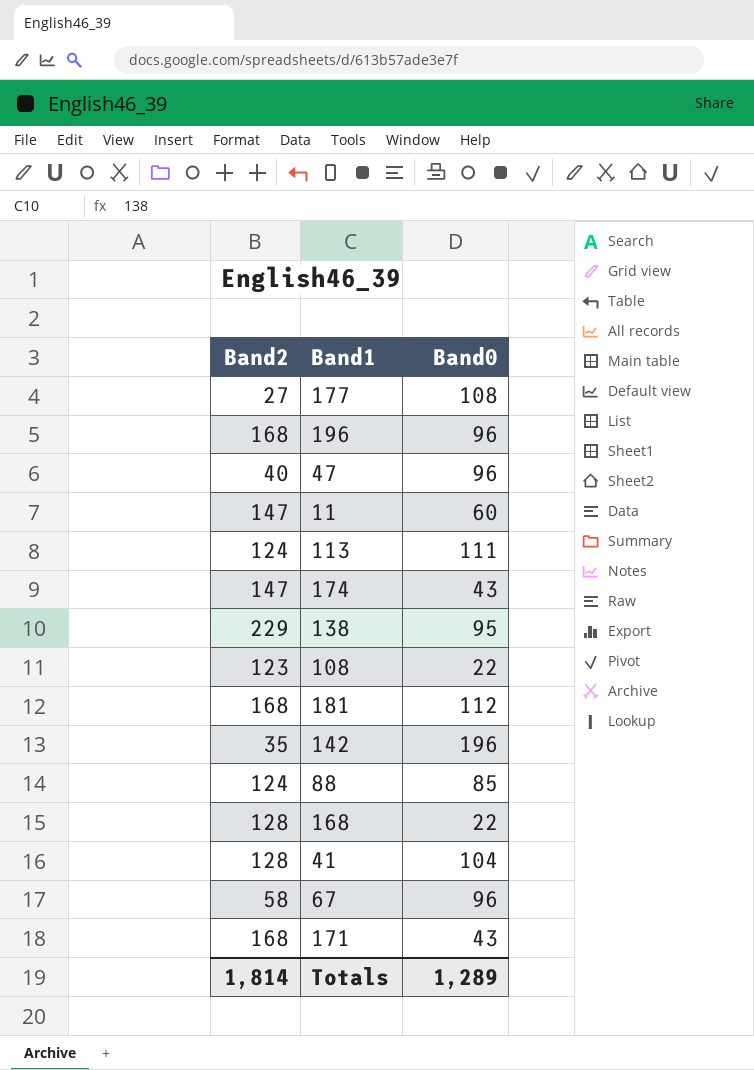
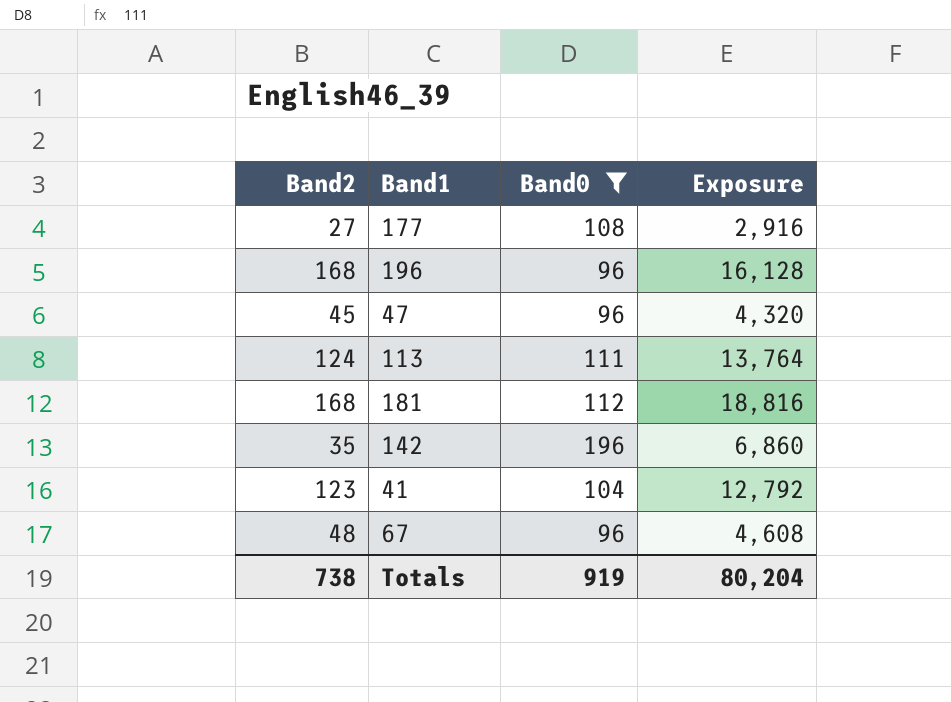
filter: none -> Band0 >= 96
column Exposure | formula: none -> [Band2] * [Band0]
47 | Band2: 40 -> 45
41 | Band2: 128 -> 123
67 | Band2: 58 -> 48
Totals | Band2: 1,814 -> 738
Totals | Band0: 1,289 -> 919

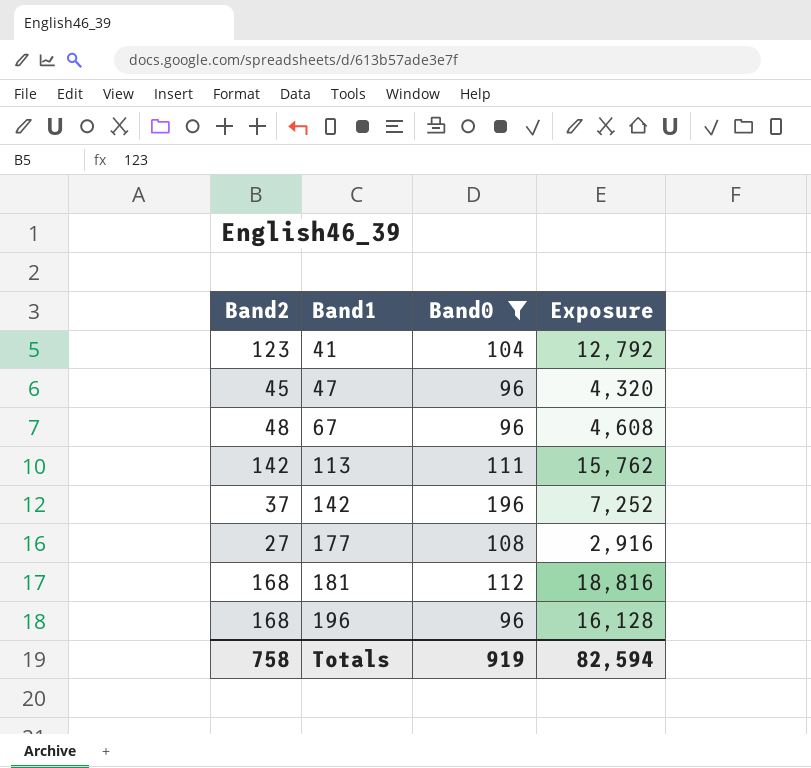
row order: none -> Band1 ascending
113 | Band2: 124 -> 142
113 | Exposure: 13,764 -> 15,762
142 | Band2: 35 -> 37
142 | Exposure: 6,860 -> 7,252
Totals | Band2: 738 -> 758
Totals | Exposure: 80,204 -> 82,594

